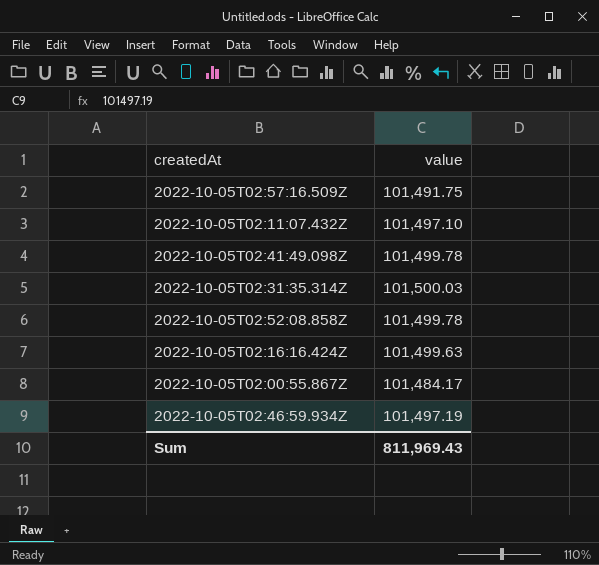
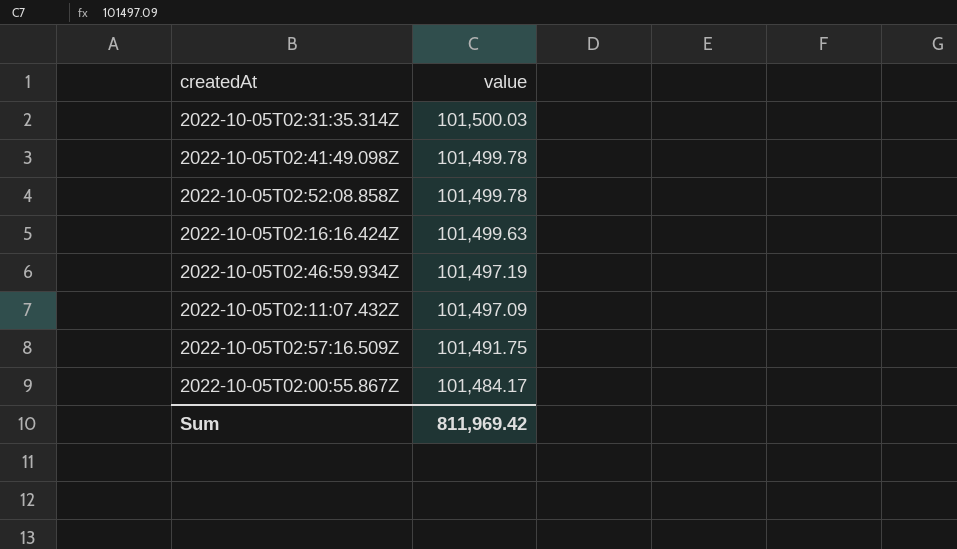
row order: none -> value descending
2022-10-05T02:11:07.432Z | value: 101,497.10 -> 101,497.09
Sum | value: 811,969.43 -> 811,969.42

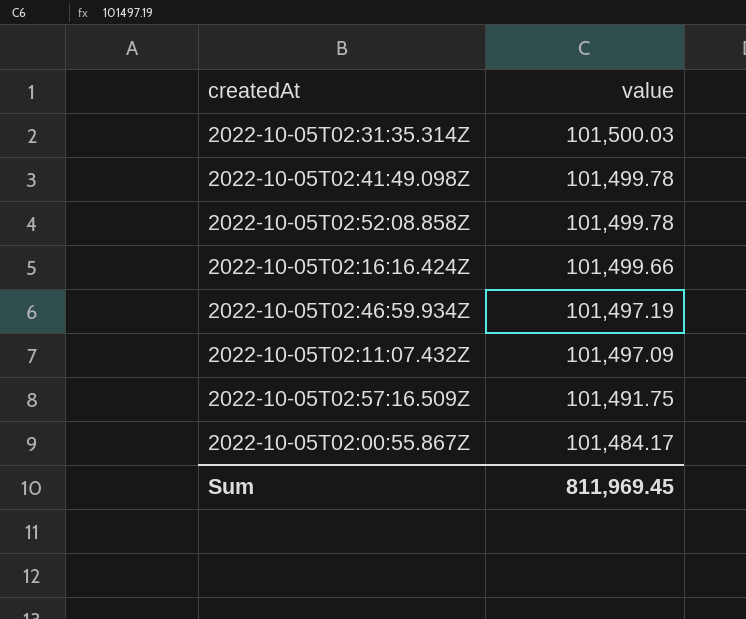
2022-10-05T02:16:16.424Z | value: 101,499.63 -> 101,499.66
Sum | value: 811,969.42 -> 811,969.45

